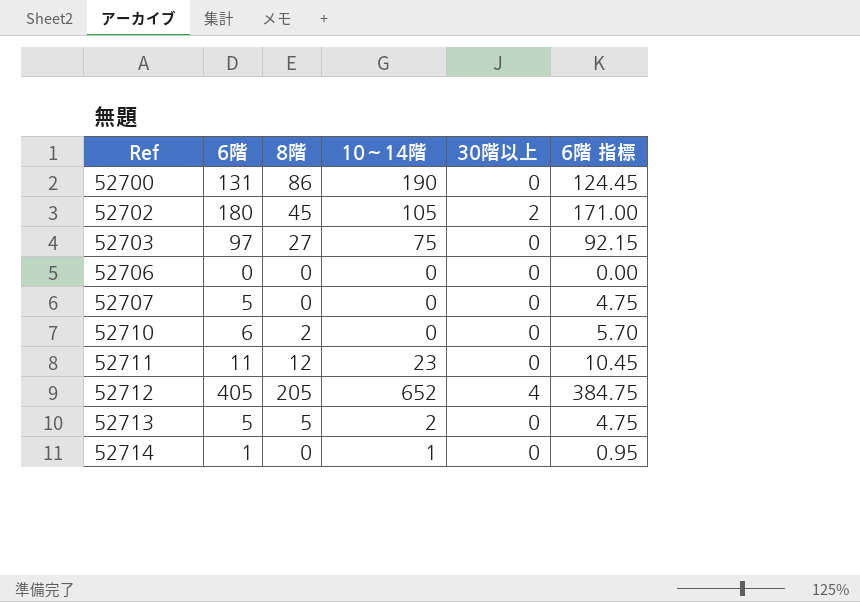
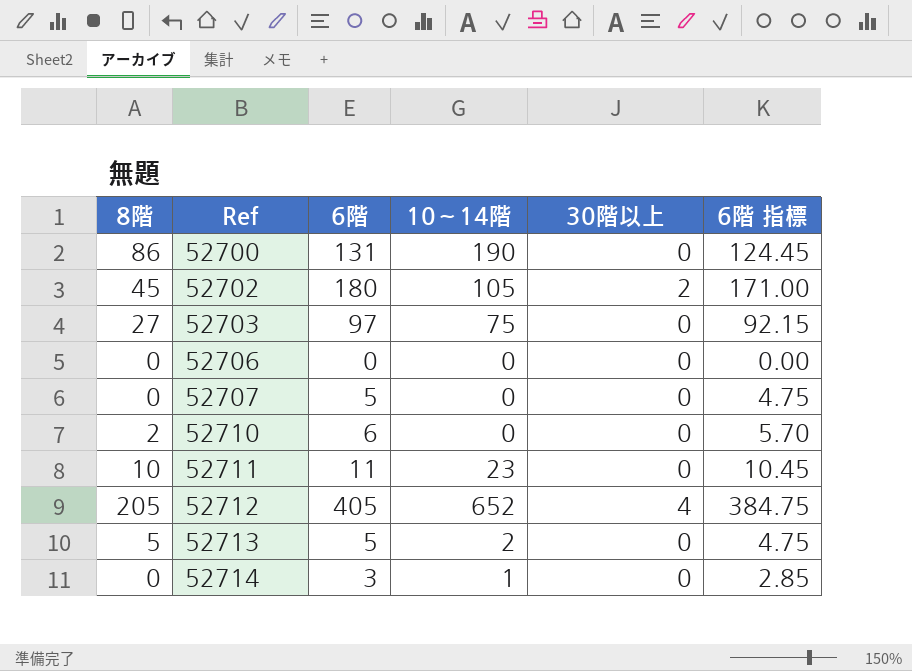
column 8階 | position: 3 -> 1
52711 | 8階: 12 -> 10
52714 | 6階: 1 -> 3
52714 | 6階 指標: 0.95 -> 2.85

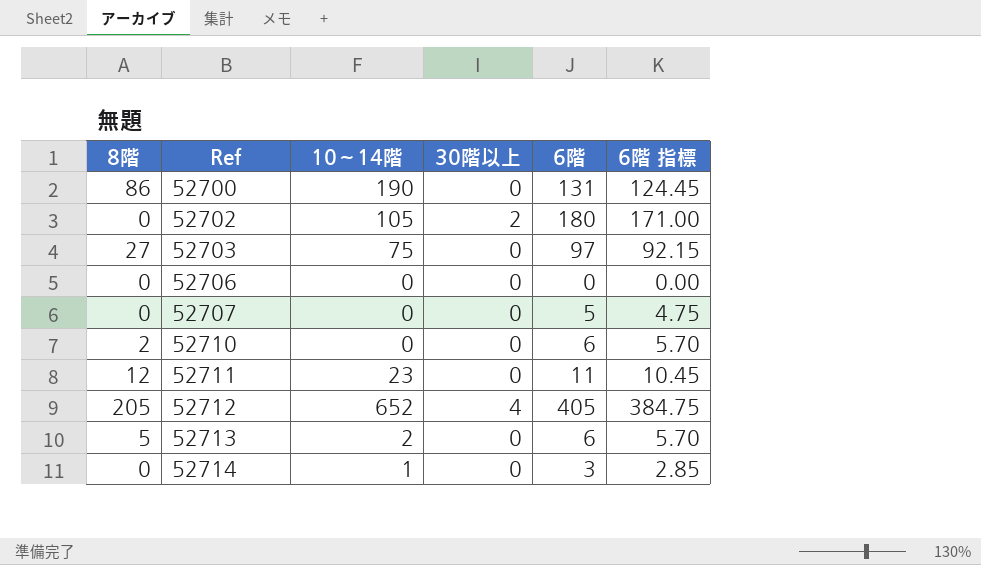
column 6階 | position: 3 -> 5
52702 | 8階: 45 -> 0
52711 | 8階: 10 -> 12
52713 | 6階: 5 -> 6
52713 | 6階 指標: 4.75 -> 5.70

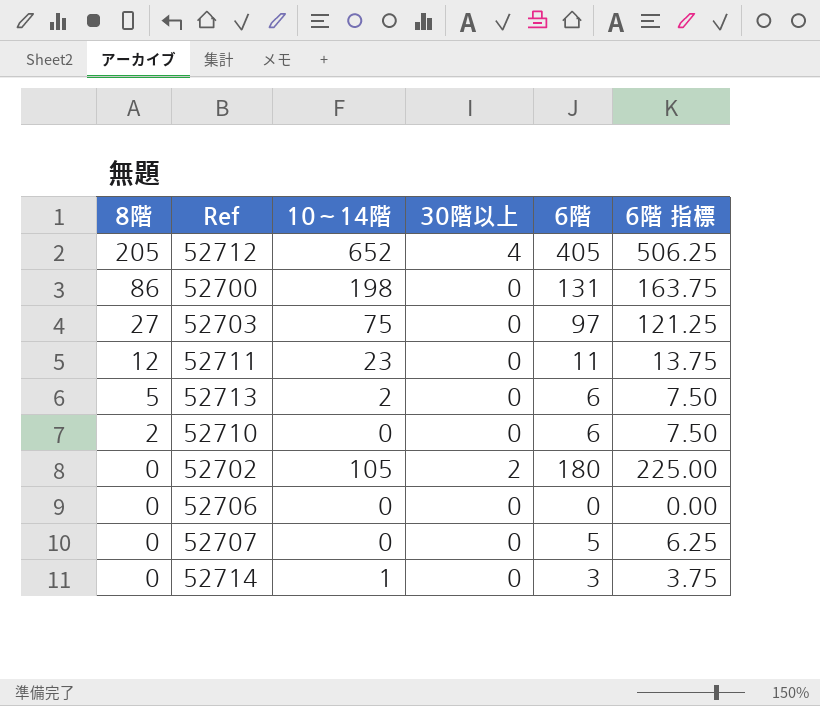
row order: Ref ascending -> 8階 descending
column 6階 指標 | formula: [6階] * 0.95 -> [6階] * 1.25
52700 | 10～14階: 190 -> 198

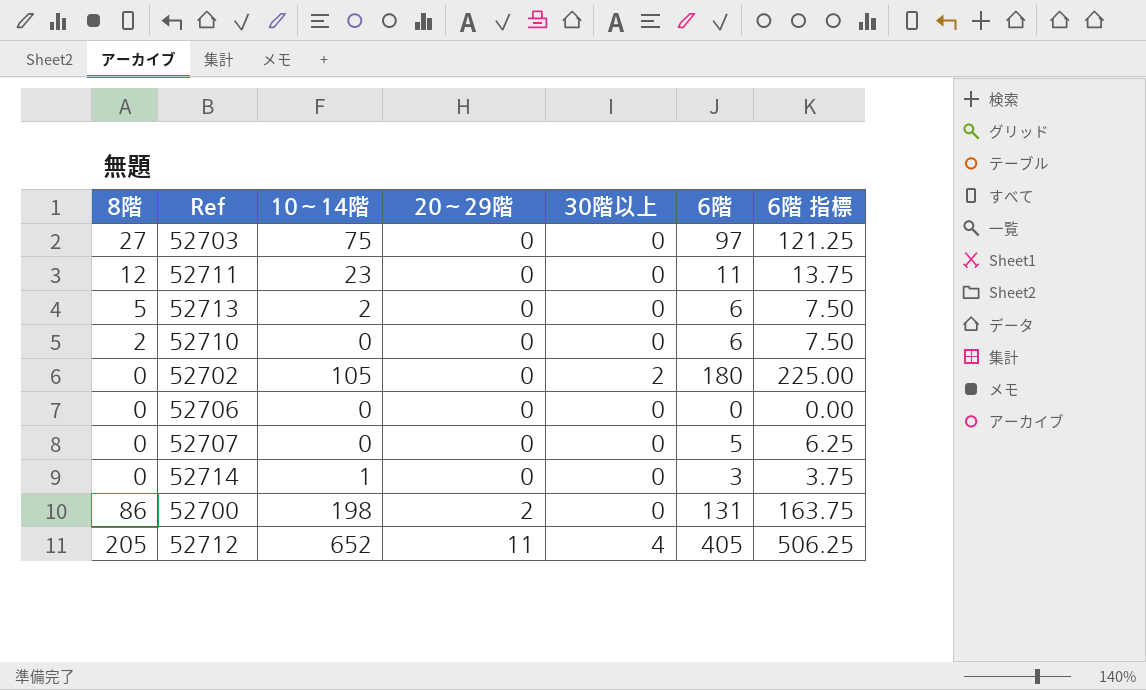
row order: 8階 descending -> 20～29階 ascending
column 20～29階 | position: none -> 4

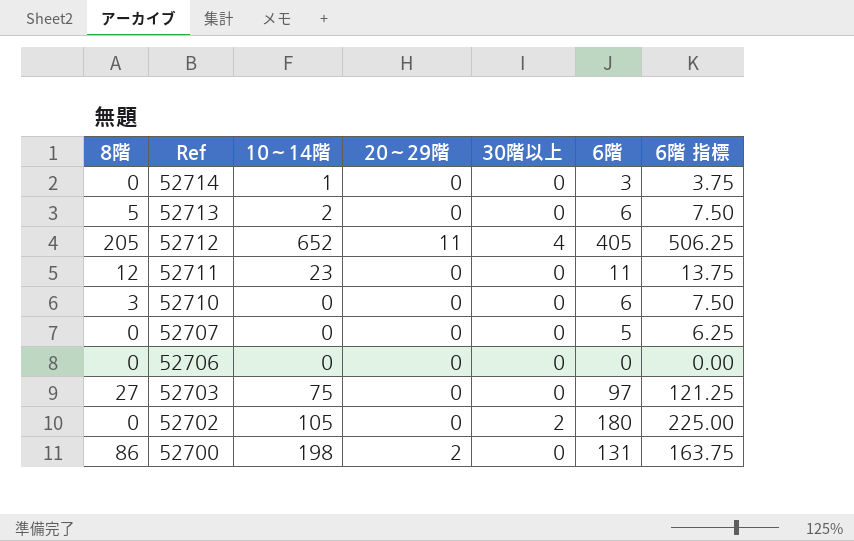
row order: 20～29階 ascending -> Ref descending
52710 | 8階: 2 -> 3

